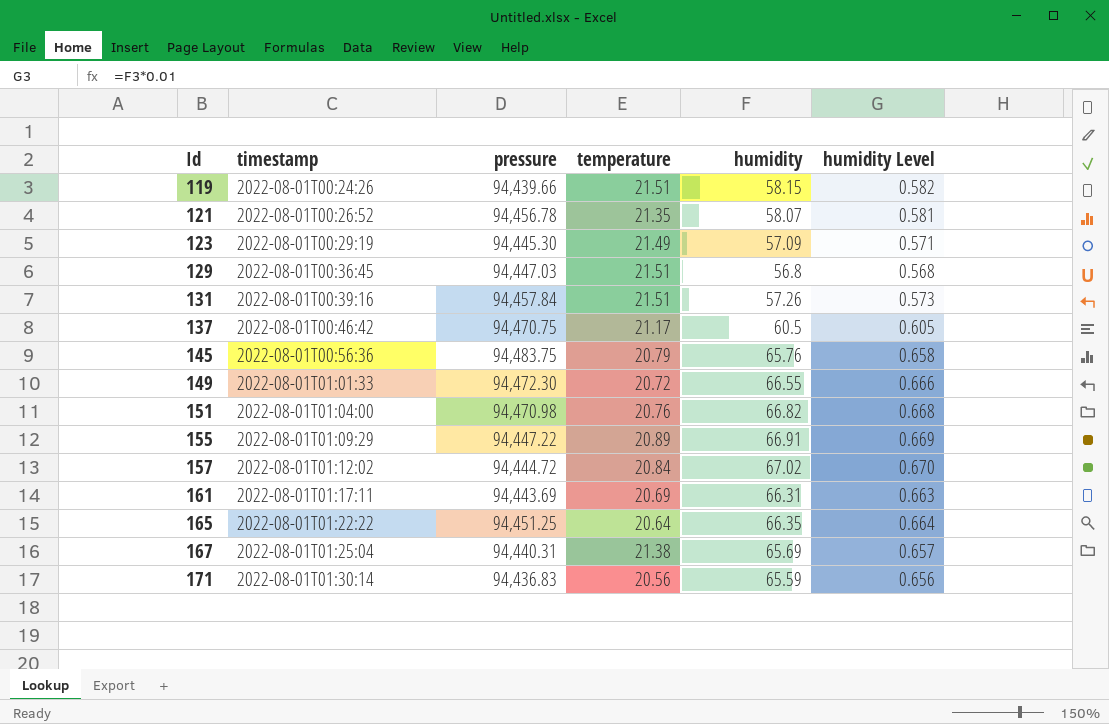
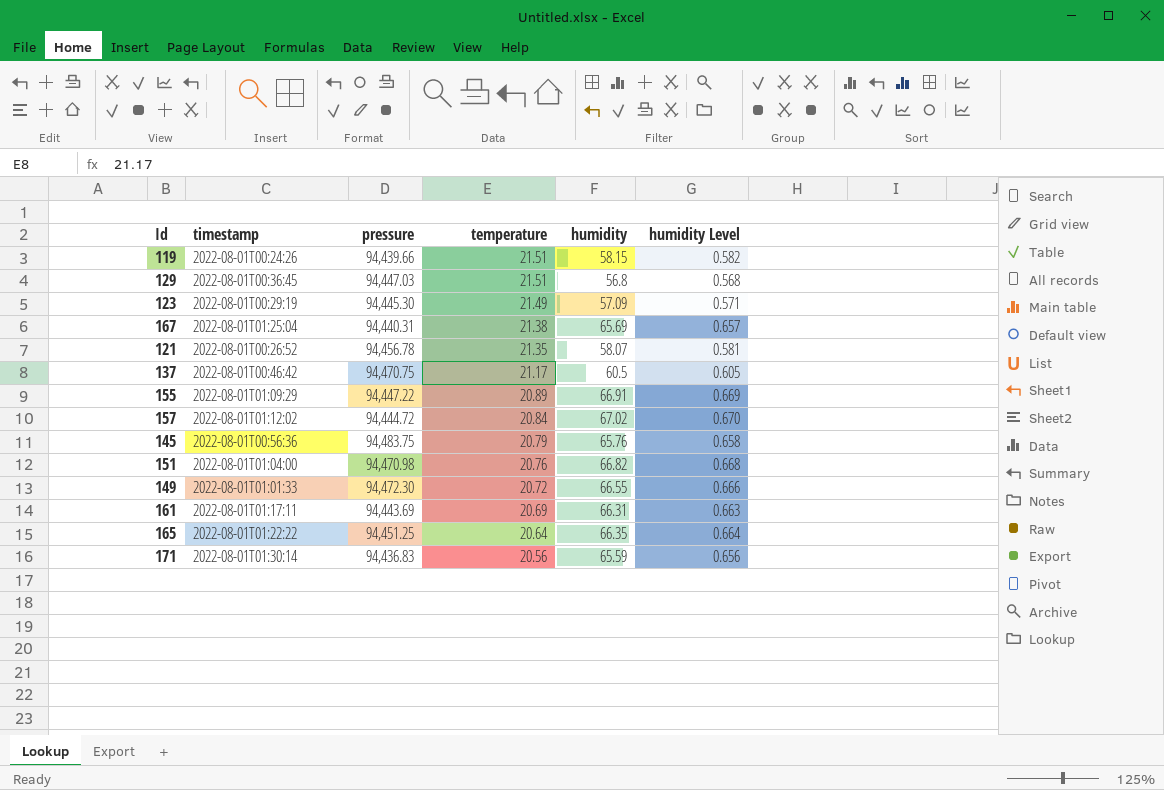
row order: Id ascending -> temperature descending
row 131: 2022-08-01T00:39:16 | 94,457.84 | 21.51 | 57.26 | 0.573 -> none

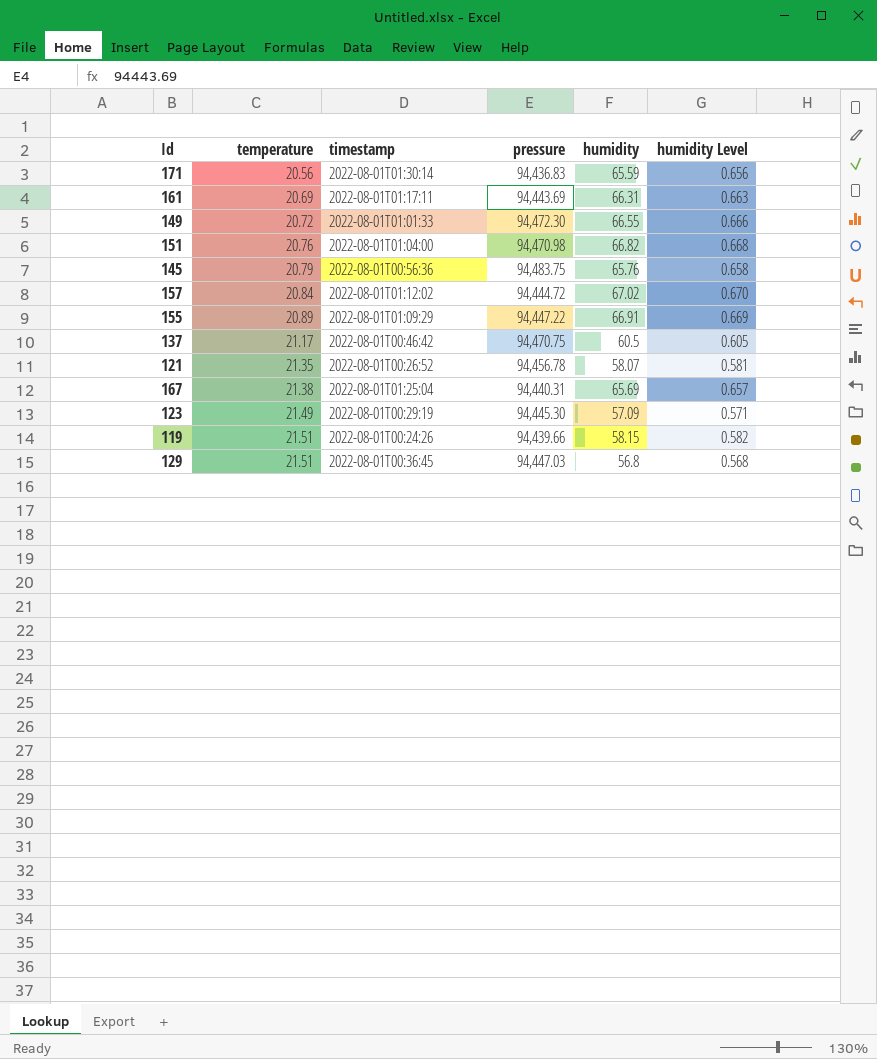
row order: temperature descending -> temperature ascending
column temperature | position: 4 -> 2
row 165: 2022-08-01T01:22:22 | 94,451.25 | 20.64 | 66.35 | 0.664 -> none

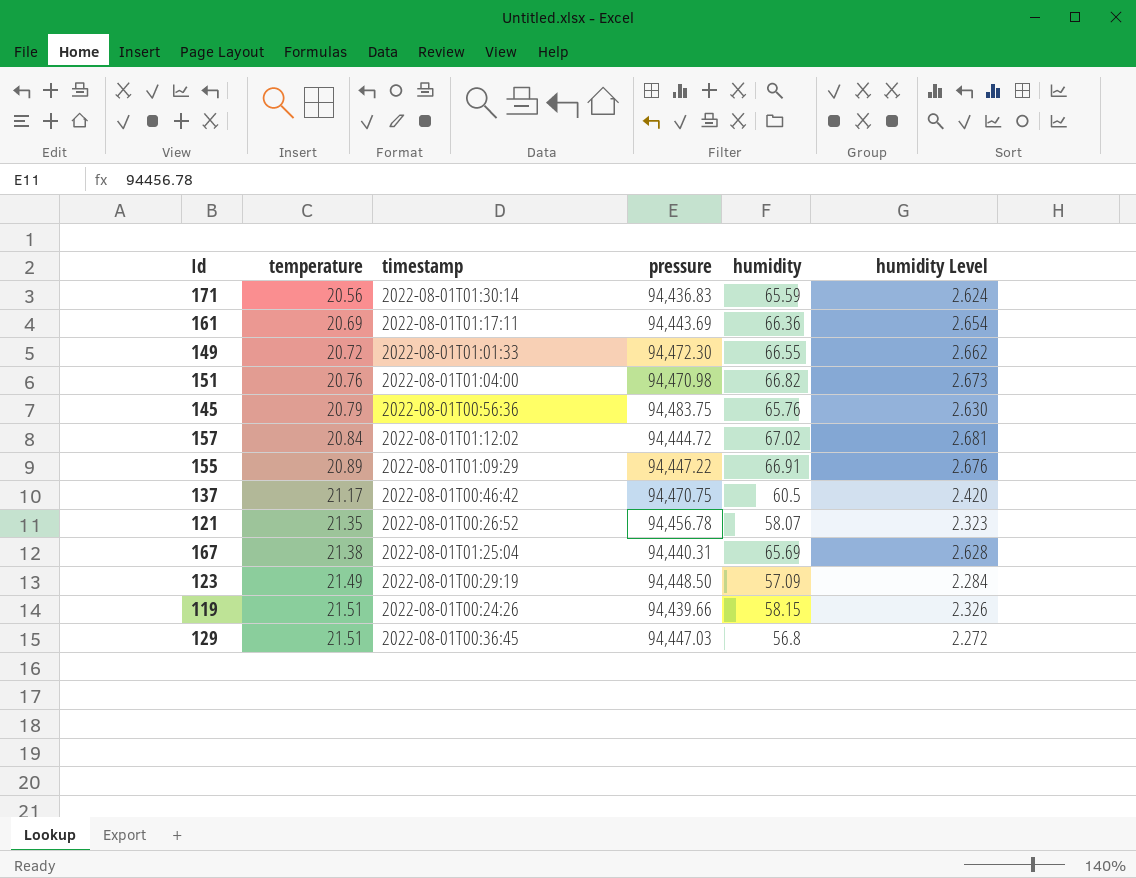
column humidity Level | formula: [humidity] * 0.01 -> [humidity] * 0.04
161 | humidity: 66.31 -> 66.36
123 | pressure: 94,445.30 -> 94,448.50

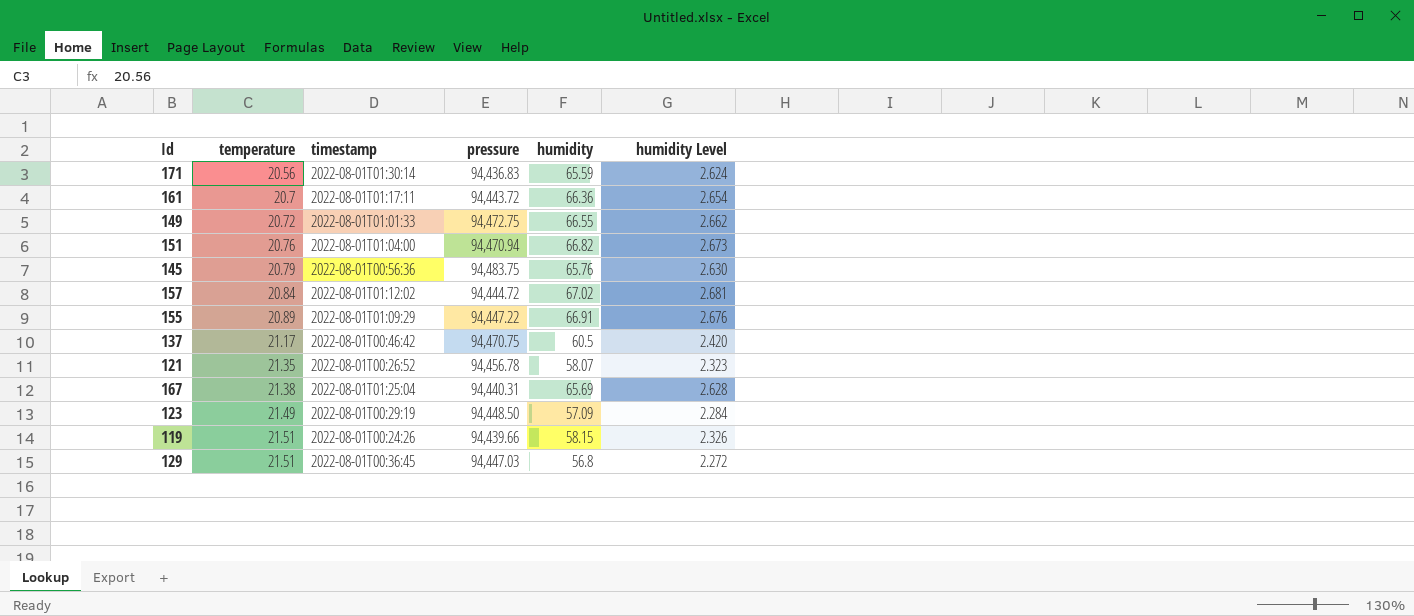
161 | temperature: 20.69 -> 20.7
161 | pressure: 94,443.69 -> 94,443.72
149 | pressure: 94,472.30 -> 94,472.75
151 | pressure: 94,470.98 -> 94,470.94

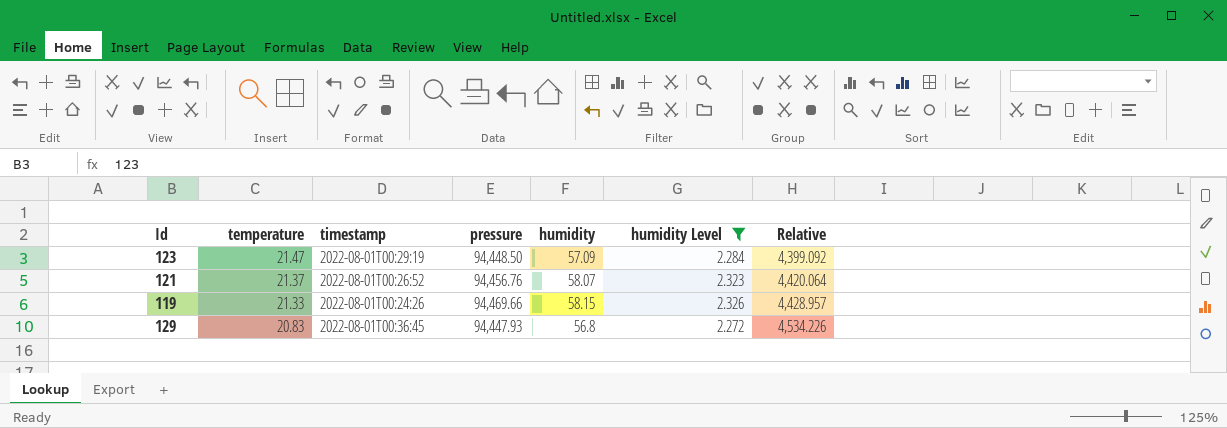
filter: none -> humidity Level <= 2.326
row order: temperature ascending -> temperature descending
column Relative | formula: none -> [pressure] / [temperature]
123 | temperature: 21.49 -> 21.47
121 | temperature: 21.35 -> 21.37
121 | pressure: 94,456.78 -> 94,456.76
119 | temperature: 21.51 -> 21.33
119 | pressure: 94,439.66 -> 94,469.66
129 | temperature: 21.51 -> 20.83
129 | pressure: 94,447.03 -> 94,447.93

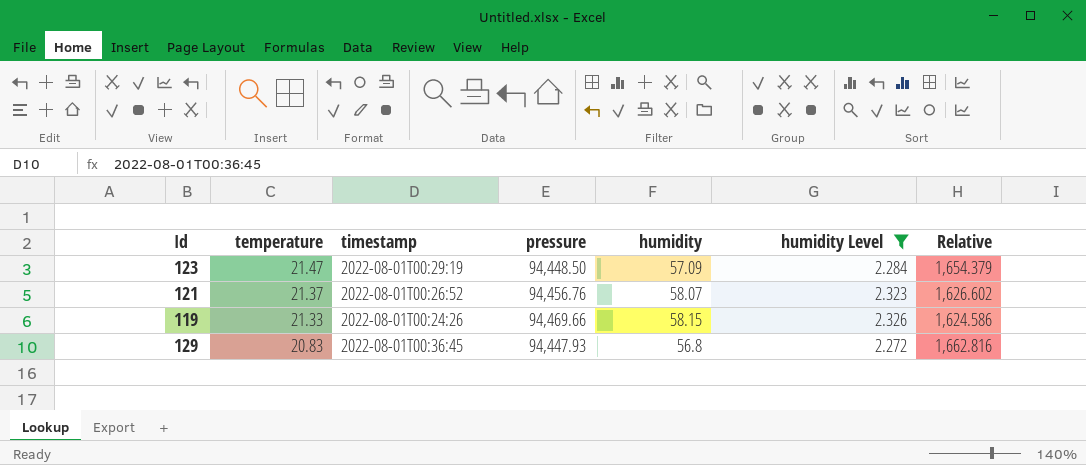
column Relative | formula: [pressure] / [temperature] -> [pressure] / [humidity]

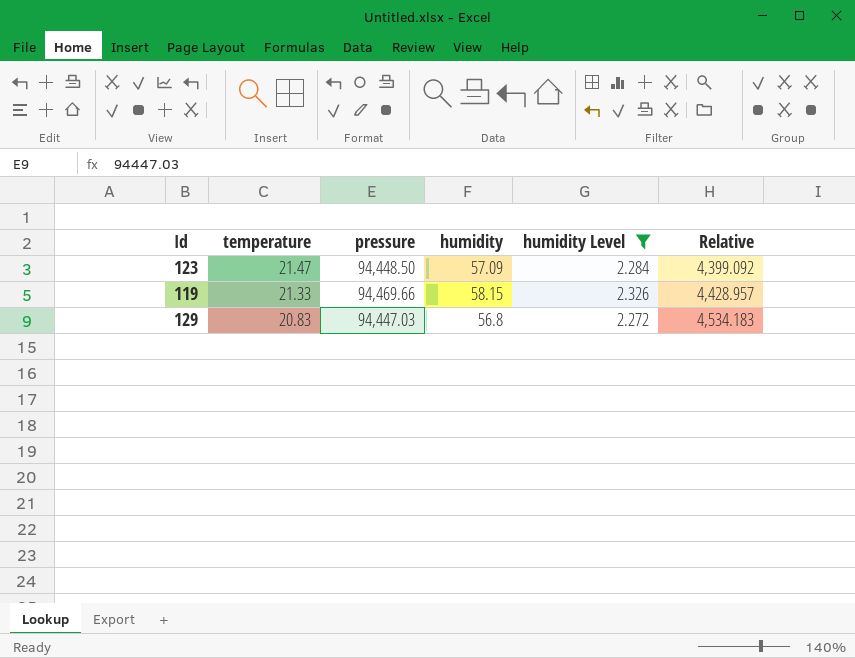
column timestamp | position: 3 -> none
column Relative | formula: [pressure] / [humidity] -> [pressure] / [temperature]
row 121: 21.37 | 2022-08-01T00:26:52 | 94,456.76 | 58.07 | 2.323 | 1,626.602 -> none
129 | pressure: 94,447.93 -> 94,447.03

